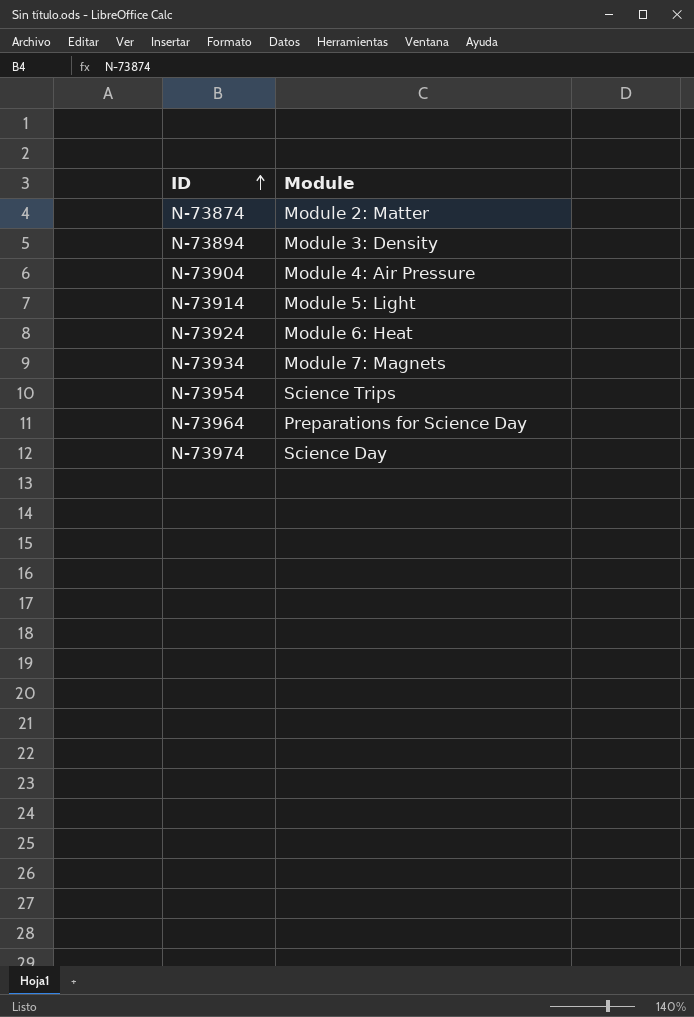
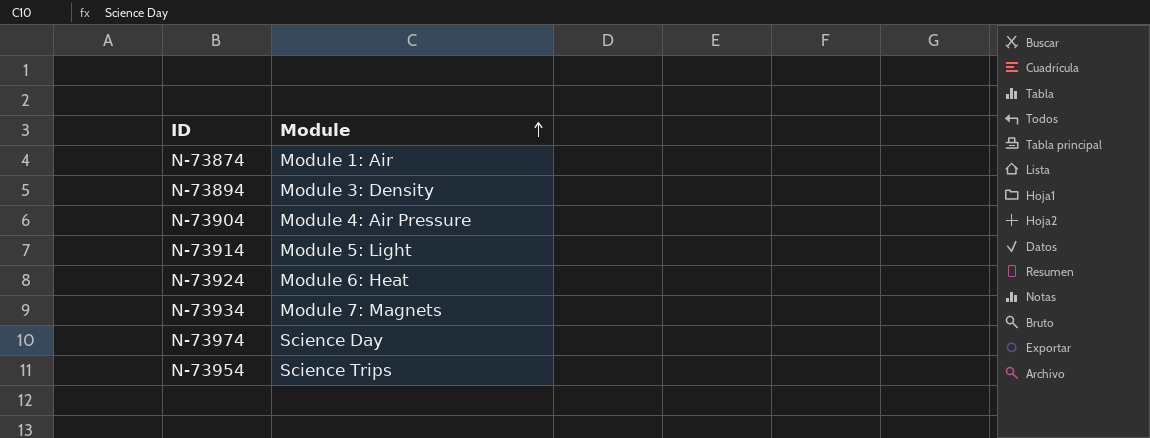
row order: ID ascending -> Module ascending
row N-73964: Preparations for Science Day -> none
N-73874 | Module: Module 2: Matter -> Module 1: Air

